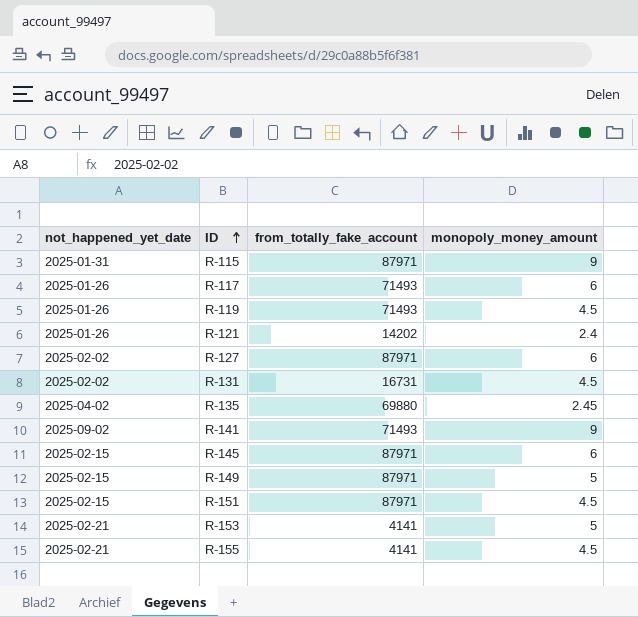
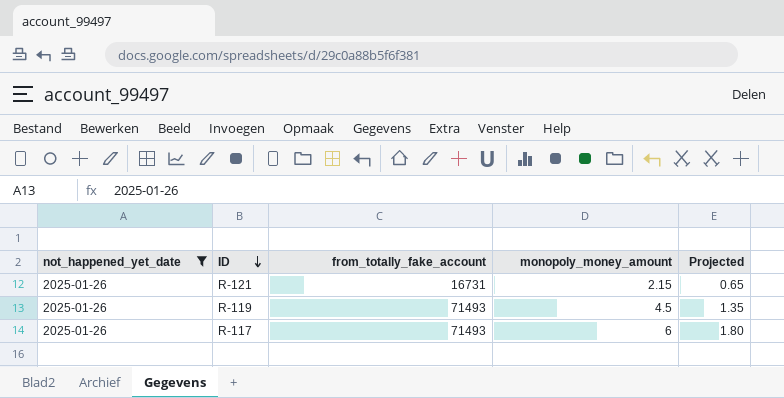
filter: none -> not_happened_yet_date = 2025-01-26
row order: ID ascending -> ID descending
column Projected | formula: none -> [monopoly_money_amount] * 0.3
R-121 | from_totally_fake_account: 14202 -> 16731
R-121 | monopoly_money_amount: 2.4 -> 2.15

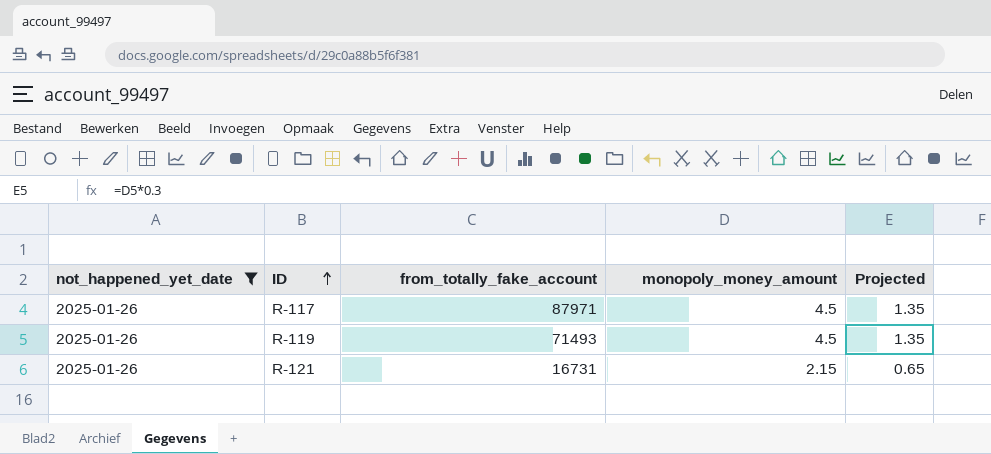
row order: ID descending -> ID ascending
R-117 | from_totally_fake_account: 71493 -> 87971
R-117 | monopoly_money_amount: 6 -> 4.5
R-117 | Projected: 1.80 -> 1.35

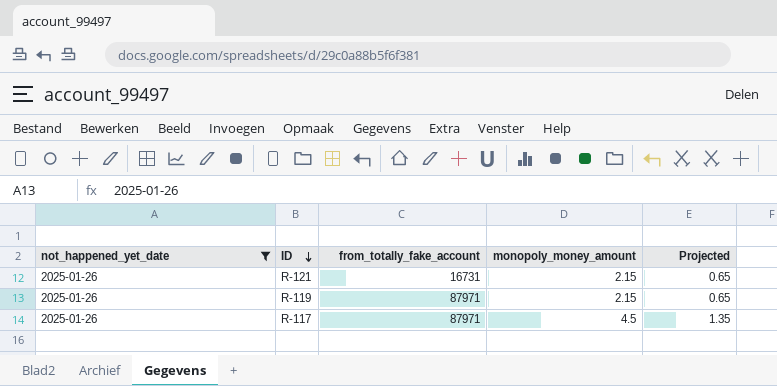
row order: ID ascending -> ID descending
R-119 | from_totally_fake_account: 71493 -> 87971
R-119 | monopoly_money_amount: 4.5 -> 2.15
R-119 | Projected: 1.35 -> 0.65

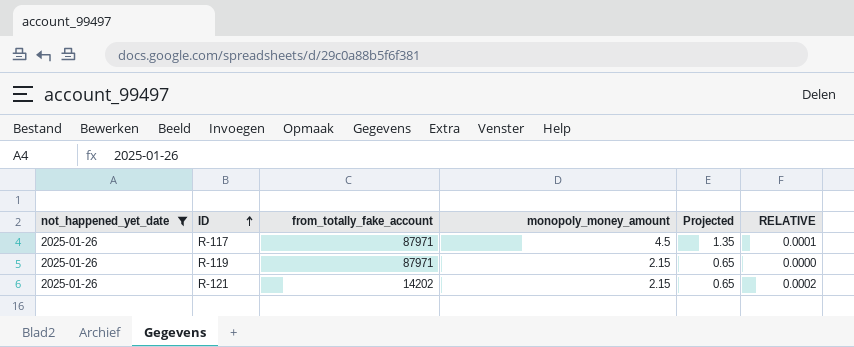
row order: ID descending -> ID ascending
column RELATIVE | formula: none -> [monopoly_money_amount] / [from_totally_fake_account]
R-121 | from_totally_fake_account: 16731 -> 14202

